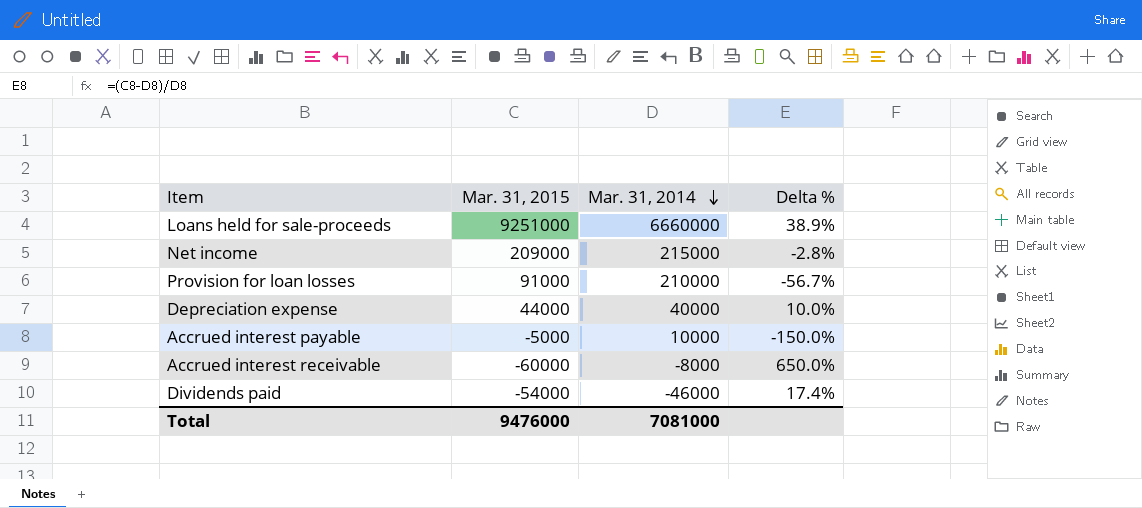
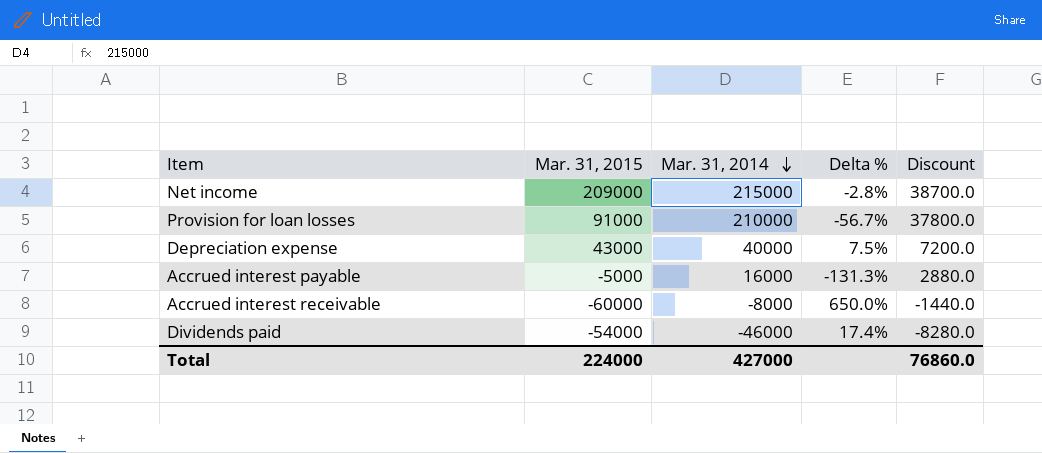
column Discount | formula: none -> [Mar. 31, 2014] * 0.18
row Loans held for sale-proceeds: 9251000 | 6660000 | 38.9% -> none
Depreciation expense | Mar. 31, 2015: 44000 -> 43000
Depreciation expense | Delta %: 10.0% -> 7.5%
Accrued interest payable | Mar. 31, 2014: 10000 -> 16000
Accrued interest payable | Delta %: -150.0% -> -131.3%
Total | Mar. 31, 2015: 9476000 -> 224000
Total | Mar. 31, 2014: 7081000 -> 427000

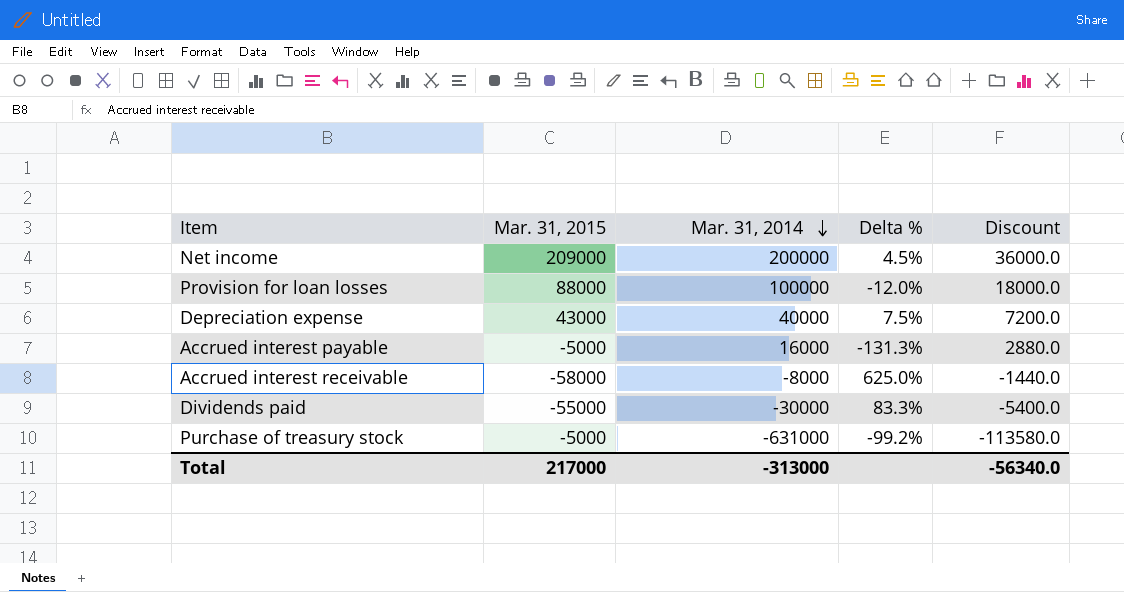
Net income | Mar. 31, 2014: 215000 -> 200000
Net income | Delta %: -2.8% -> 4.5%
Net income | Discount: 38700.0 -> 36000.0
Provision for loan losses | Mar. 31, 2015: 91000 -> 88000
Provision for loan losses | Mar. 31, 2014: 210000 -> 100000
Provision for loan losses | Delta %: -56.7% -> -12.0%
Provision for loan losses | Discount: 37800.0 -> 18000.0
Accrued interest receivable | Mar. 31, 2015: -60000 -> -58000
Accrued interest receivable | Delta %: 650.0% -> 625.0%
Dividends paid | Mar. 31, 2015: -54000 -> -55000
Dividends paid | Mar. 31, 2014: -46000 -> -30000
Dividends paid | Delta %: 17.4% -> 83.3%
Dividends paid | Discount: -8280.0 -> -5400.0
row Purchase of treasury stock: none -> -5000 | -631000 | -99.2% | -113580.0
Total | Mar. 31, 2015: 224000 -> 217000
Total | Mar. 31, 2014: 427000 -> -313000
Total | Discount: 76860.0 -> -56340.0

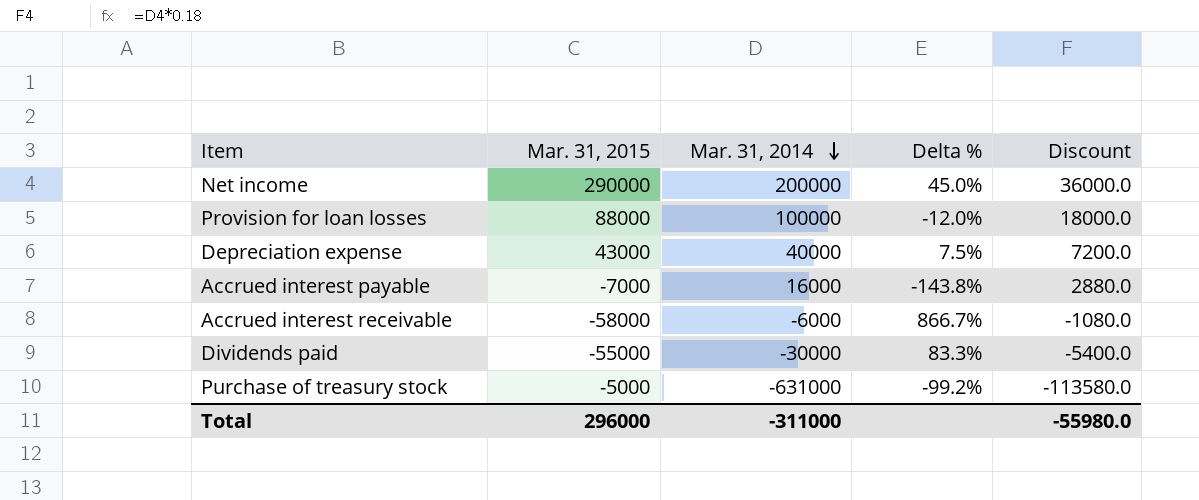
Net income | Mar. 31, 2015: 209000 -> 290000
Net income | Delta %: 4.5% -> 45.0%
Accrued interest payable | Mar. 31, 2015: -5000 -> -7000
Accrued interest payable | Delta %: -131.3% -> -143.8%
Accrued interest receivable | Mar. 31, 2014: -8000 -> -6000
Accrued interest receivable | Delta %: 625.0% -> 866.7%
Accrued interest receivable | Discount: -1440.0 -> -1080.0
Total | Mar. 31, 2015: 217000 -> 296000
Total | Mar. 31, 2014: -313000 -> -311000
Total | Discount: -56340.0 -> -55980.0

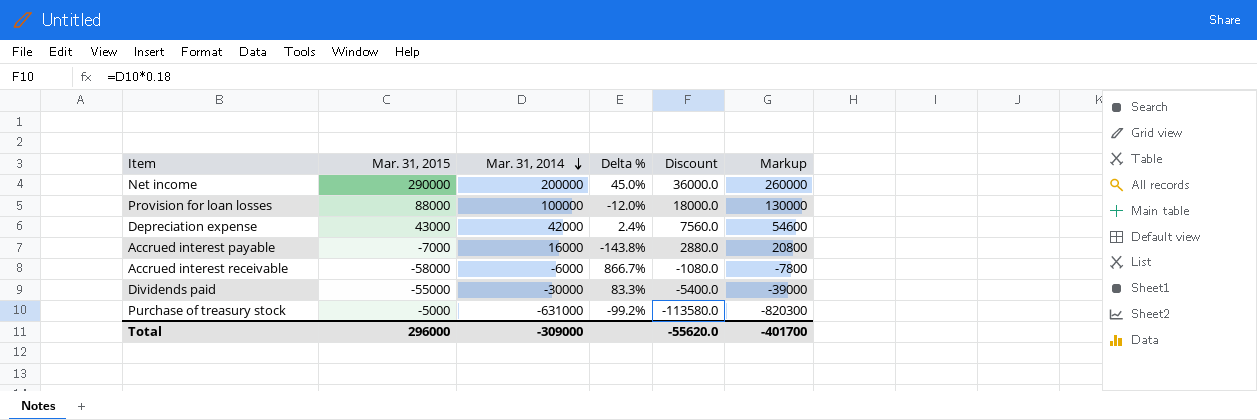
column Markup | formula: none -> [Mar. 31, 2014] * 1.3
Depreciation expense | Mar. 31, 2014: 40000 -> 42000
Depreciation expense | Delta %: 7.5% -> 2.4%
Depreciation expense | Discount: 7200.0 -> 7560.0
Total | Mar. 31, 2014: -311000 -> -309000
Total | Discount: -55980.0 -> -55620.0

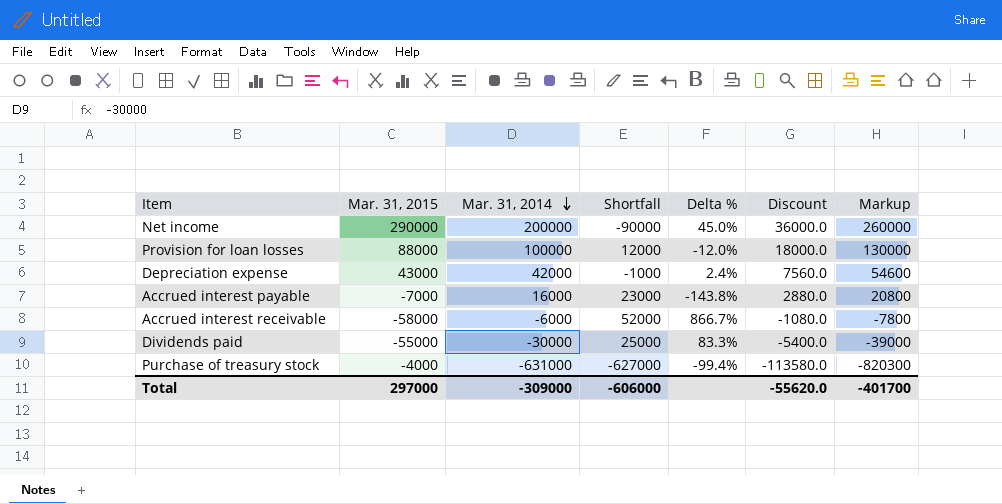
column Shortfall | formula: none -> [Mar. 31, 2014] - [Mar. 31, 2015]
Purchase of treasury stock | Mar. 31, 2015: -5000 -> -4000
Purchase of treasury stock | Delta %: -99.2% -> -99.4%
Total | Mar. 31, 2015: 296000 -> 297000

